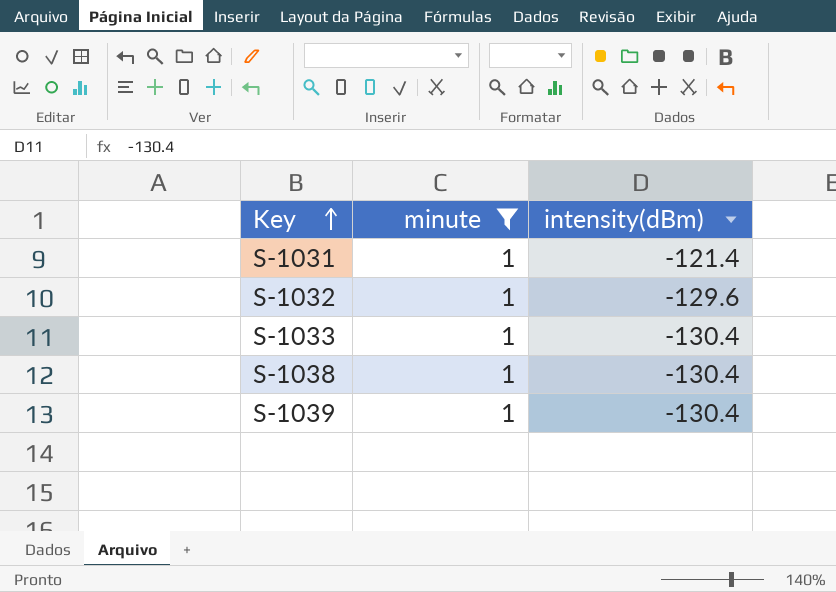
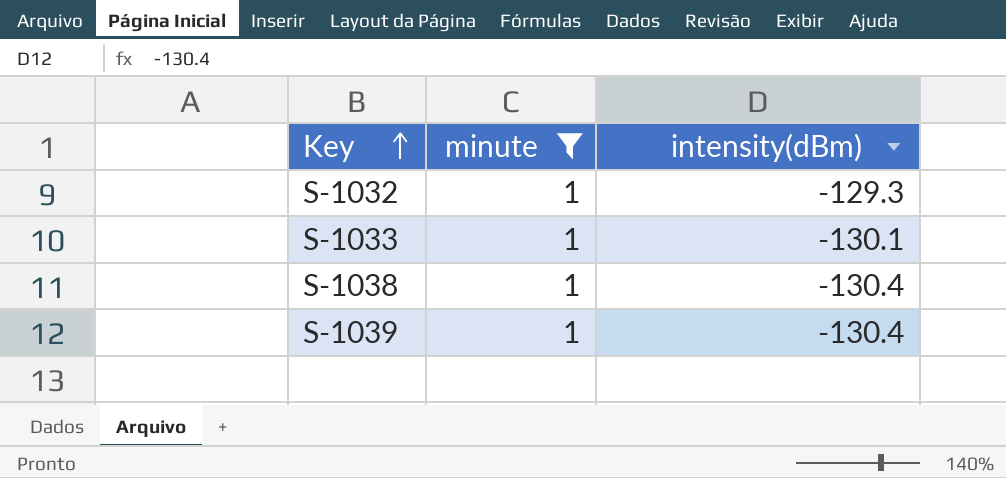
row S-1031: 1 | -121.4 -> none
S-1032 | intensity(dBm): -129.6 -> -129.3
S-1033 | intensity(dBm): -130.4 -> -130.1

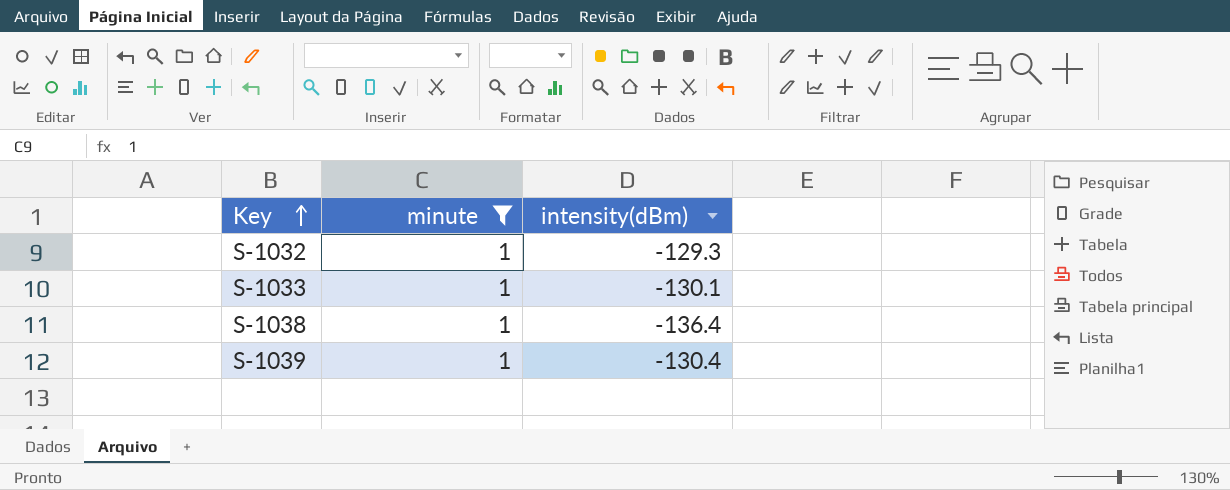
S-1038 | intensity(dBm): -130.4 -> -136.4

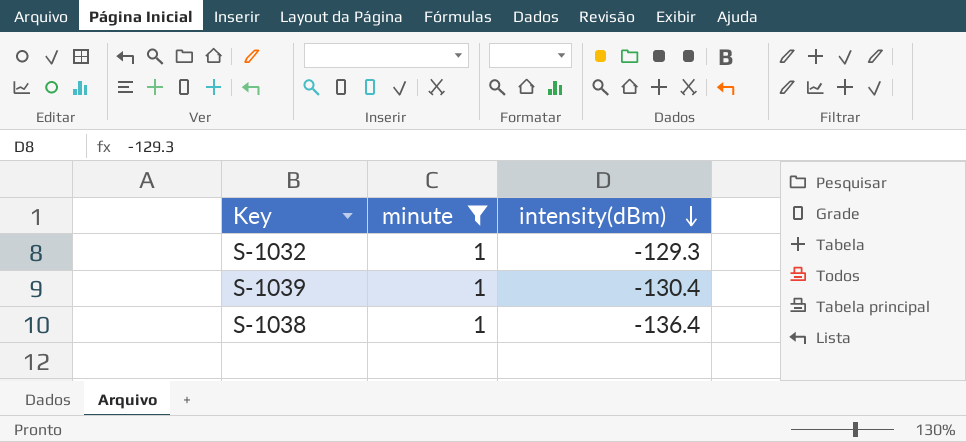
row order: Key ascending -> intensity(dBm) descending
row S-1033: 1 | -130.1 -> none

